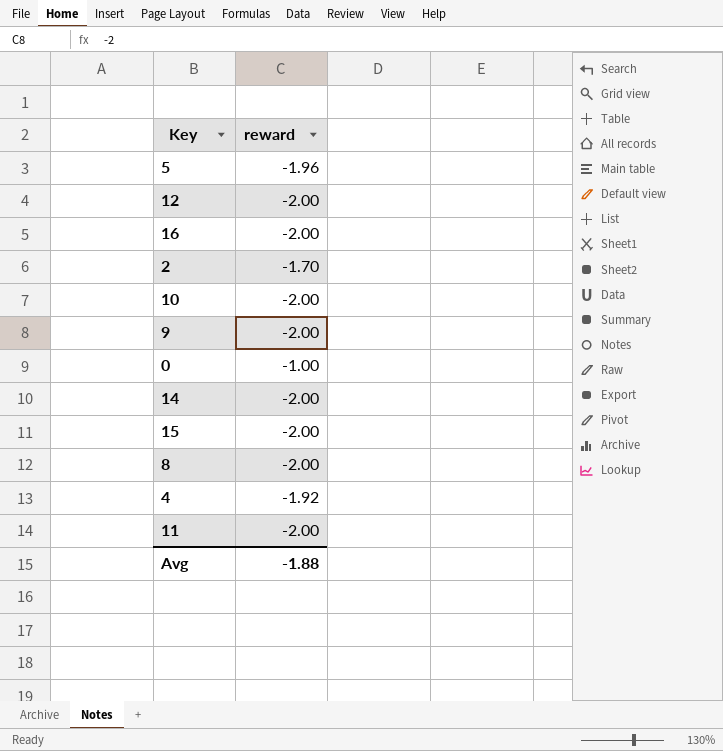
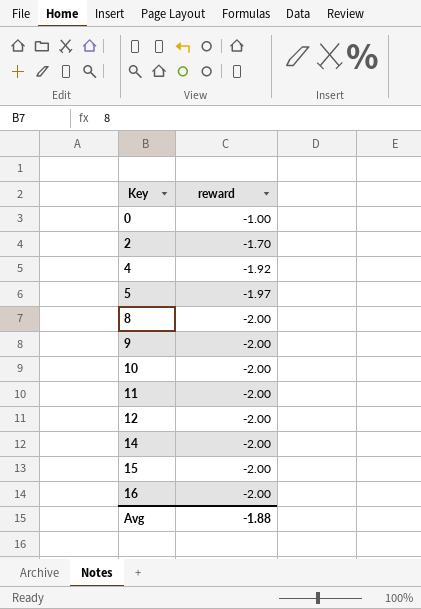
row order: none -> Key ascending
5 | reward: -1.96 -> -1.97

